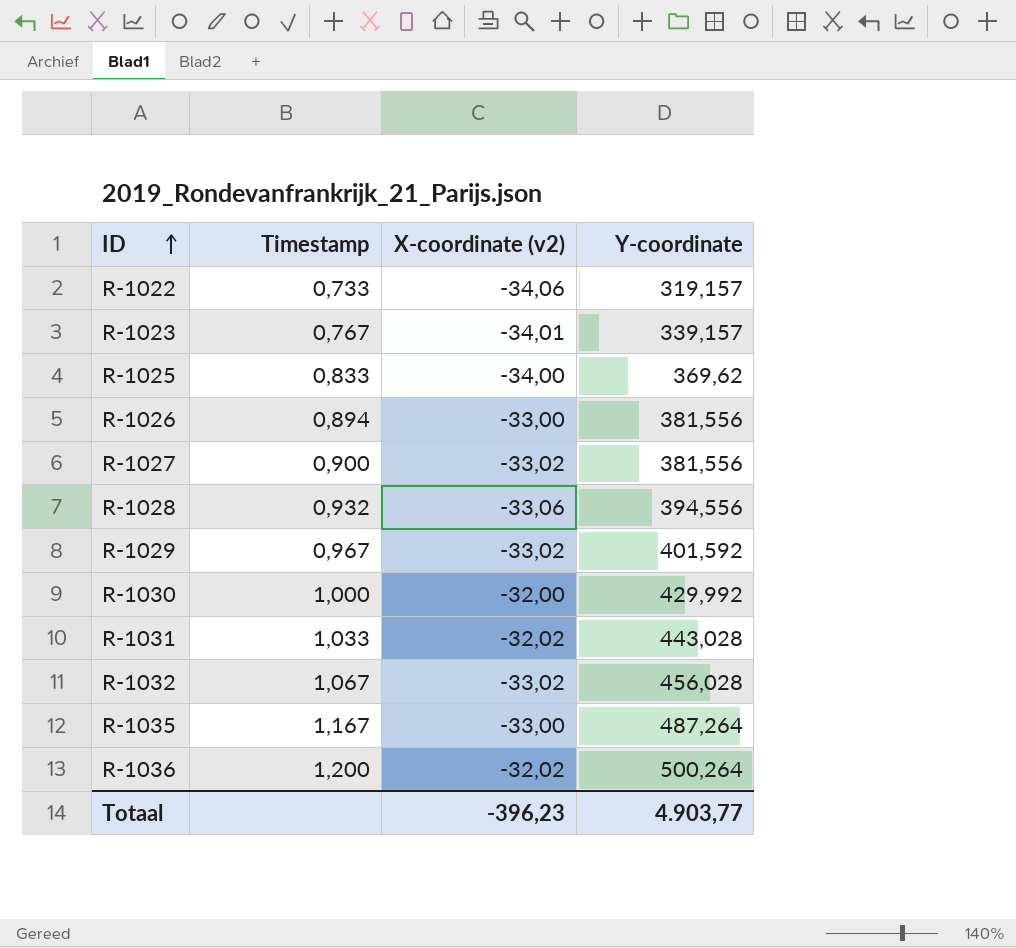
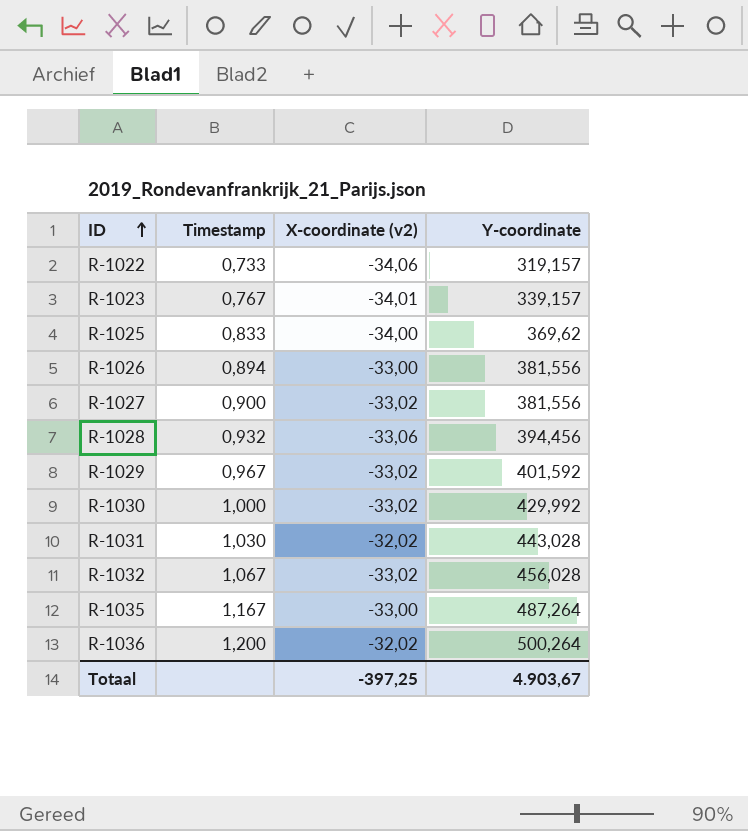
R-1028 | Y-coordinate: 394,556 -> 394,456
R-1030 | X-coordinate (v2): -32,00 -> -33,02
R-1031 | Timestamp: 1,033 -> 1,030
Totaal | X-coordinate (v2): -396,23 -> -397,25
Totaal | Y-coordinate: 4.903,77 -> 4.903,67

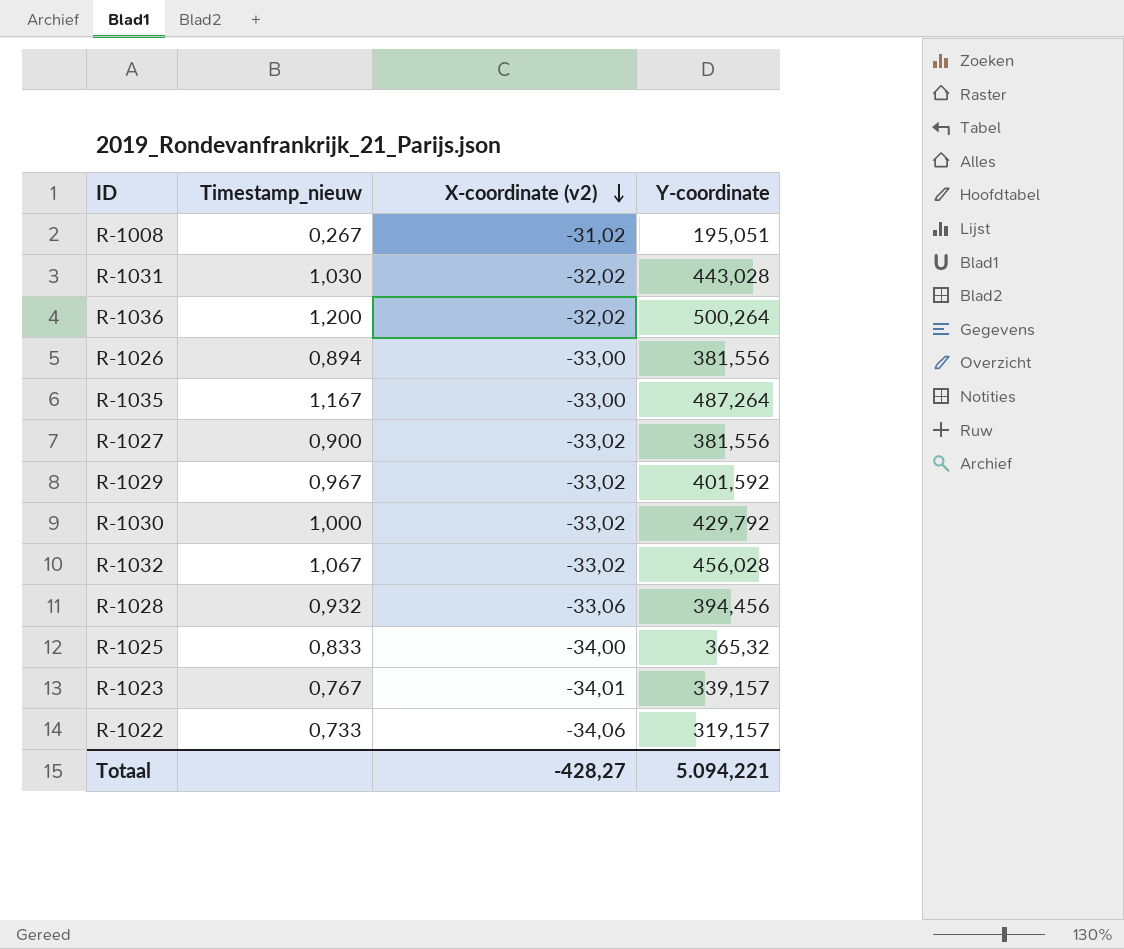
row order: ID ascending -> X-coordinate (v2) descending
column name: Timestamp -> Timestamp_nieuw
row R-1008: none -> 0,267 | -31,02 | 195,051
R-1030 | Y-coordinate: 429,992 -> 429,792
R-1025 | Y-coordinate: 369,62 -> 365,32
Totaal | X-coordinate (v2): -397,25 -> -428,27
Totaal | Y-coordinate: 4.903,67 -> 5.094,221

